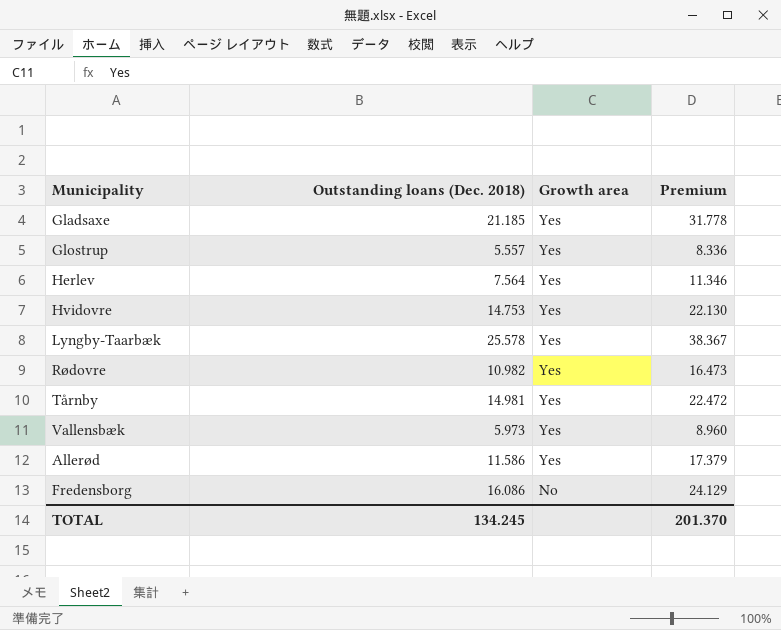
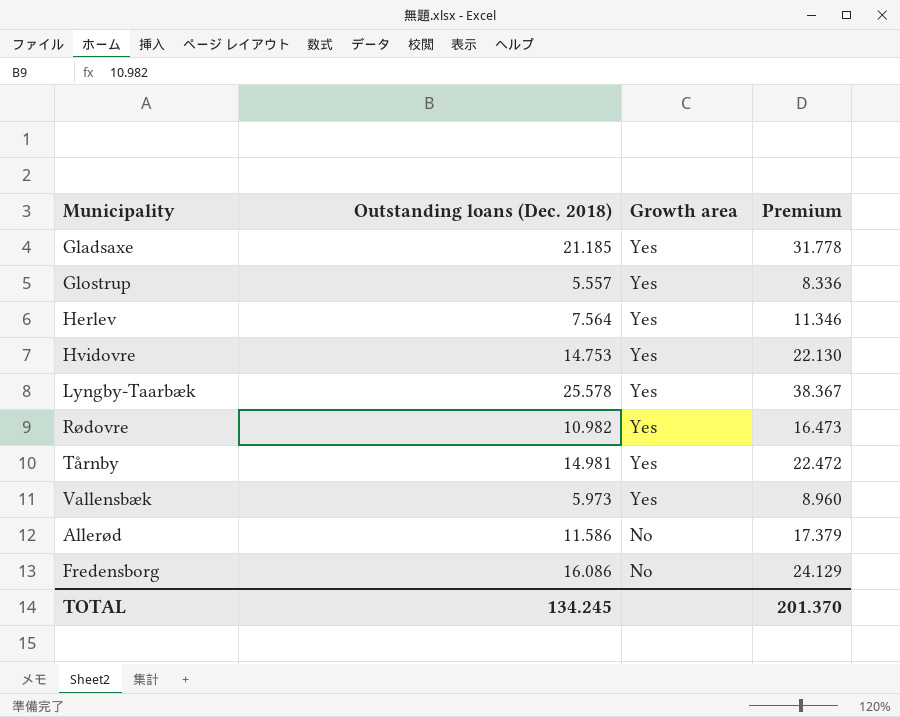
Allerød | Growth area: Yes -> No

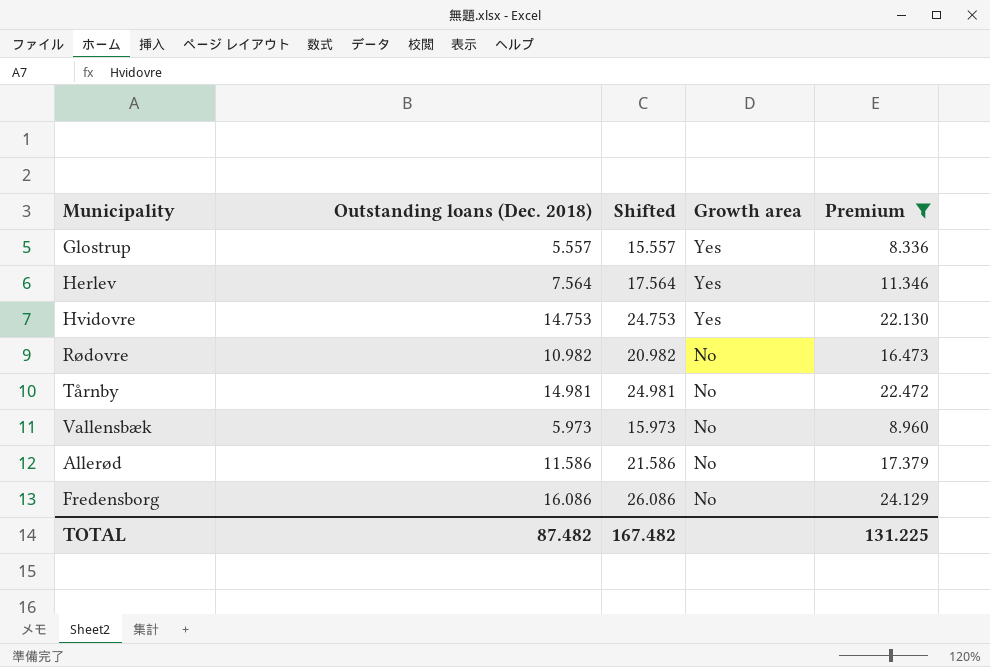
filter: none -> Premium <= 24.129
column Shifted | formula: none -> [Outstanding loans (Dec. 2018)] + 10
Rødovre | Growth area: Yes -> No
Tårnby | Growth area: Yes -> No
Vallensbæk | Growth area: Yes -> No
TOTAL | Outstanding loans (Dec. 2018): 134.245 -> 87.482
TOTAL | Premium: 201.370 -> 131.225

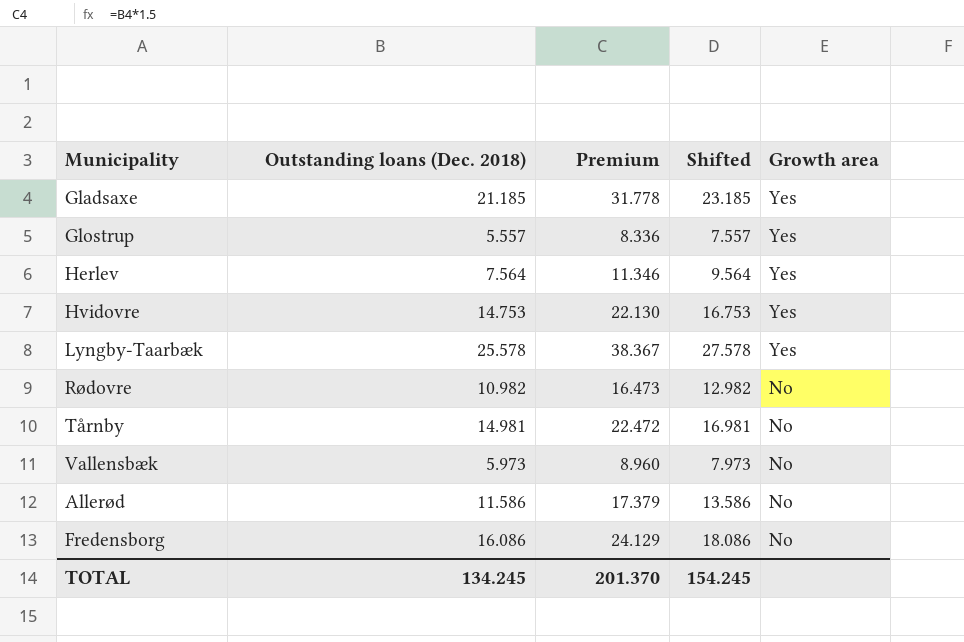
filter: Premium <= 24.129 -> none
column Premium | position: 5 -> 3
column Shifted | formula: [Outstanding loans (Dec. 2018)] + 10 -> [Outstanding loans (Dec. 2018)] + 2
TOTAL | Outstanding loans (Dec. 2018): 87.482 -> 134.245
TOTAL | Premium: 131.225 -> 201.370
TOTAL | Shifted: 167.482 -> 154.245

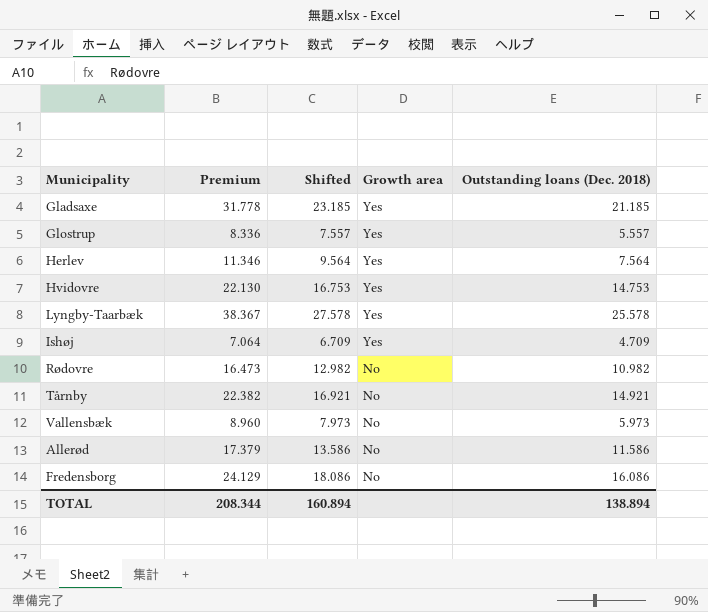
column Outstanding loans (Dec. 2018) | position: 2 -> 5
row Ishøj: none -> 7.064 | 6.709 | Yes | 4.709
Tårnby | Premium: 22.472 -> 22.382
Tårnby | Shifted: 16.981 -> 16.921
Tårnby | Outstanding loans (Dec. 2018): 14.981 -> 14.921
TOTAL | Premium: 201.370 -> 208.344
TOTAL | Shifted: 154.245 -> 160.894
TOTAL | Outstanding loans (Dec. 2018): 134.245 -> 138.894

